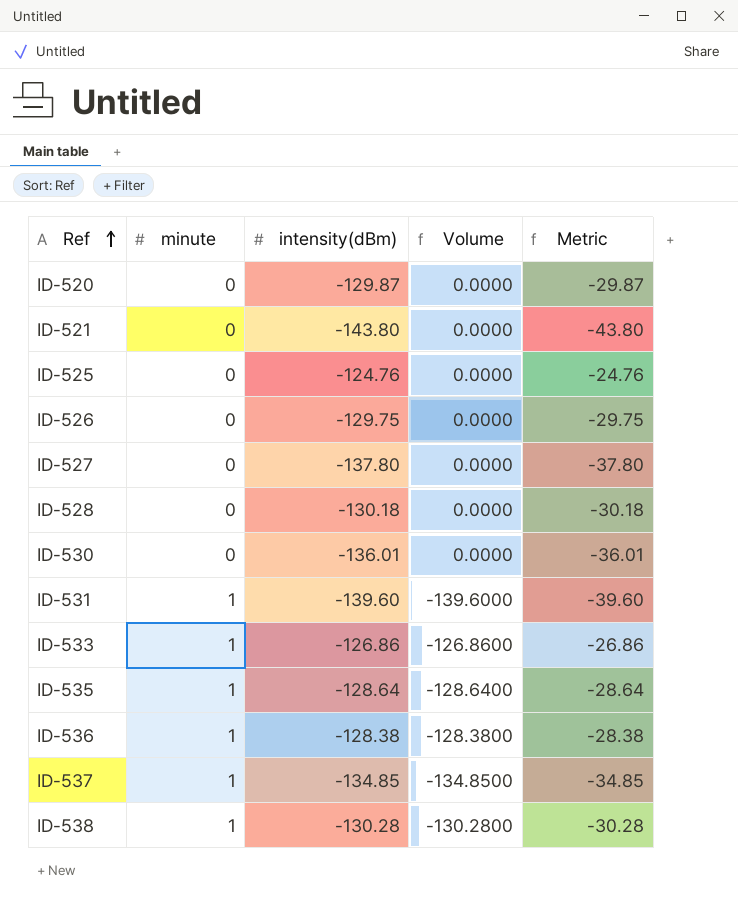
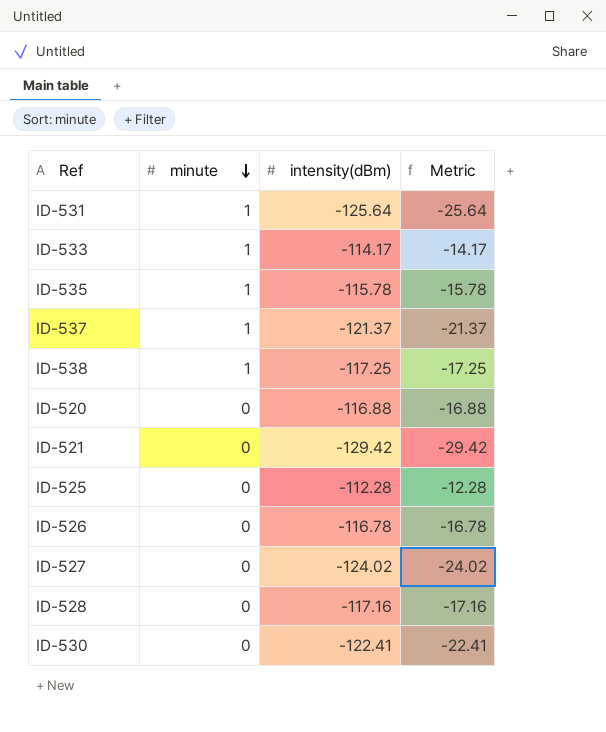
row order: Ref ascending -> minute descending
column Volume | formula: [minute] * [intensity(dBm)] -> none
row ID-536: 1 | -128.38 | -128.3800 | -28.38 -> none
ID-531 | intensity(dBm): -139.60 -> -125.64
ID-531 | Metric: -39.60 -> -25.64
ID-533 | intensity(dBm): -126.86 -> -114.17
ID-533 | Metric: -26.86 -> -14.17
ID-535 | intensity(dBm): -128.64 -> -115.78
ID-535 | Metric: -28.64 -> -15.78
ID-537 | intensity(dBm): -134.85 -> -121.37
ID-537 | Metric: -34.85 -> -21.37
ID-538 | intensity(dBm): -130.28 -> -117.25
ID-538 | Metric: -30.28 -> -17.25
ID-520 | intensity(dBm): -129.87 -> -116.88
ID-520 | Metric: -29.87 -> -16.88
ID-521 | intensity(dBm): -143.80 -> -129.42
ID-521 | Metric: -43.80 -> -29.42
ID-525 | intensity(dBm): -124.76 -> -112.28
ID-525 | Metric: -24.76 -> -12.28
ID-526 | intensity(dBm): -129.75 -> -116.78
ID-526 | Metric: -29.75 -> -16.78
ID-527 | intensity(dBm): -137.80 -> -124.02
ID-527 | Metric: -37.80 -> -24.02
ID-528 | intensity(dBm): -130.18 -> -117.16
ID-528 | Metric: -30.18 -> -17.16
ID-530 | intensity(dBm): -136.01 -> -122.41
ID-530 | Metric: -36.01 -> -22.41

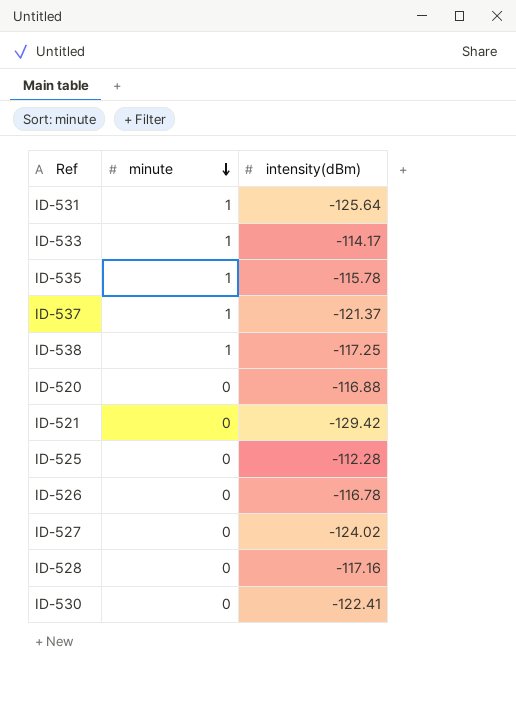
column Metric | formula: [intensity(dBm)] + 100 -> none

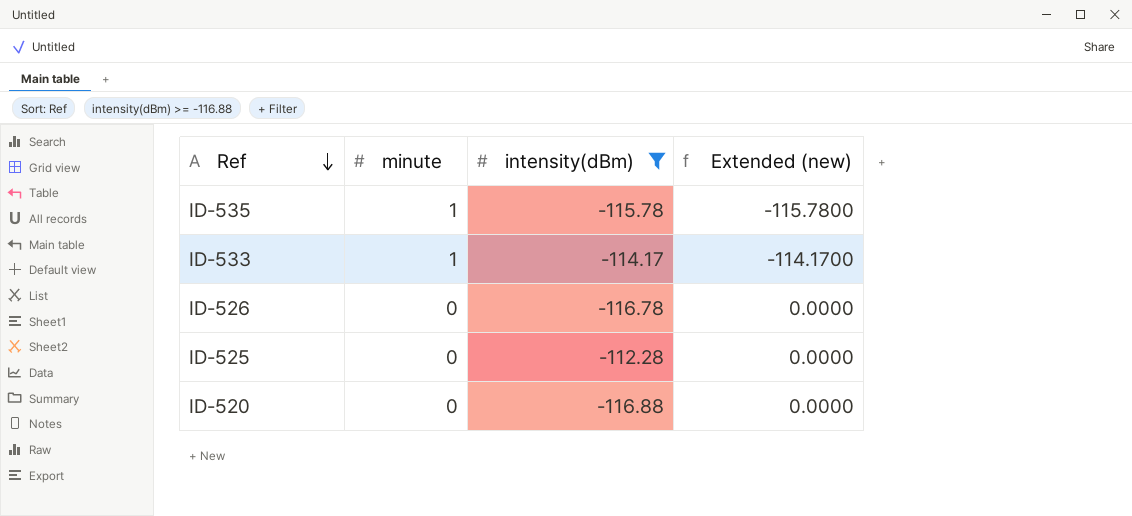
filter: none -> intensity(dBm) >= -116.88
row order: minute descending -> Ref descending
column Extended (new) | formula: none -> [minute] * [intensity(dBm)]

